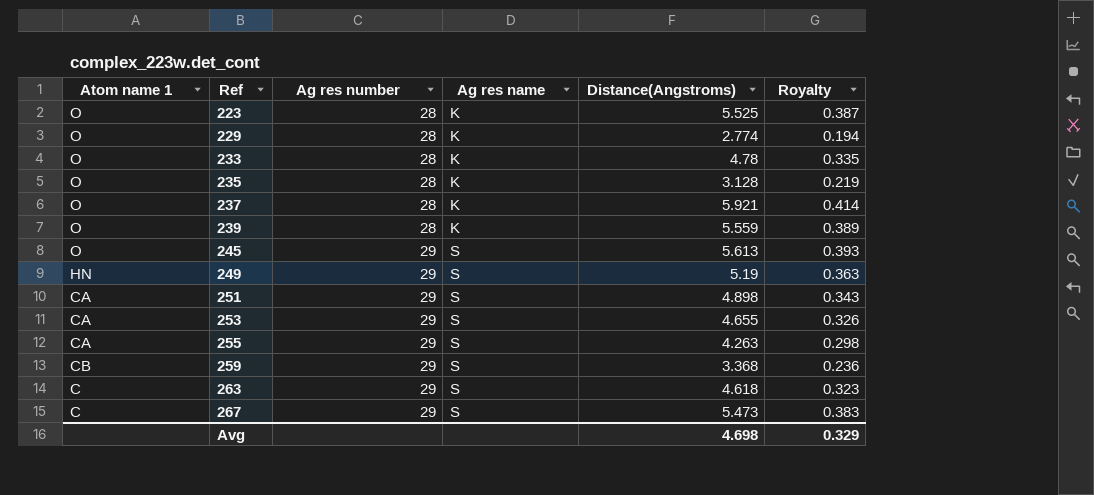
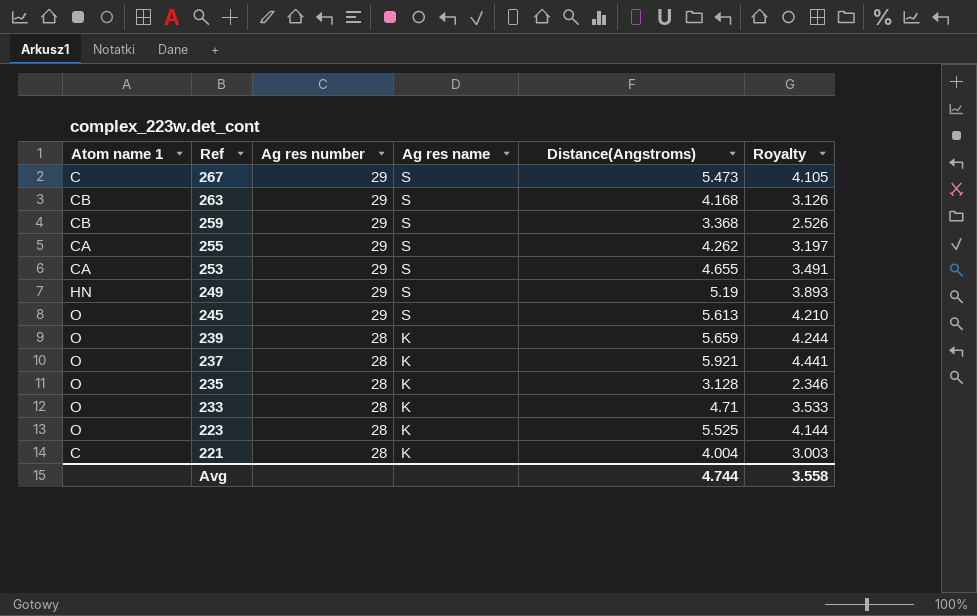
row order: Ref ascending -> Ref descending
column Royalty | formula: [Distance(Angstroms)] * 0.07 -> [Distance(Angstroms)] * 0.75
row 229: O | 28 | K | 2.774 | 0.194 -> none
row 251: CA | 29 | S | 4.898 | 0.343 -> none
263 | Atom name 1: C -> CB
263 | Distance(Angstroms): 4.618 -> 4.168
255 | Distance(Angstroms): 4.263 -> 4.262
239 | Distance(Angstroms): 5.559 -> 5.659
233 | Distance(Angstroms): 4.78 -> 4.71
row 221: none -> C | 28 | K | 4.004 | 3.003
Avg | Distance(Angstroms): 4.698 -> 4.744
Avg | Royalty: 0.329 -> 3.558

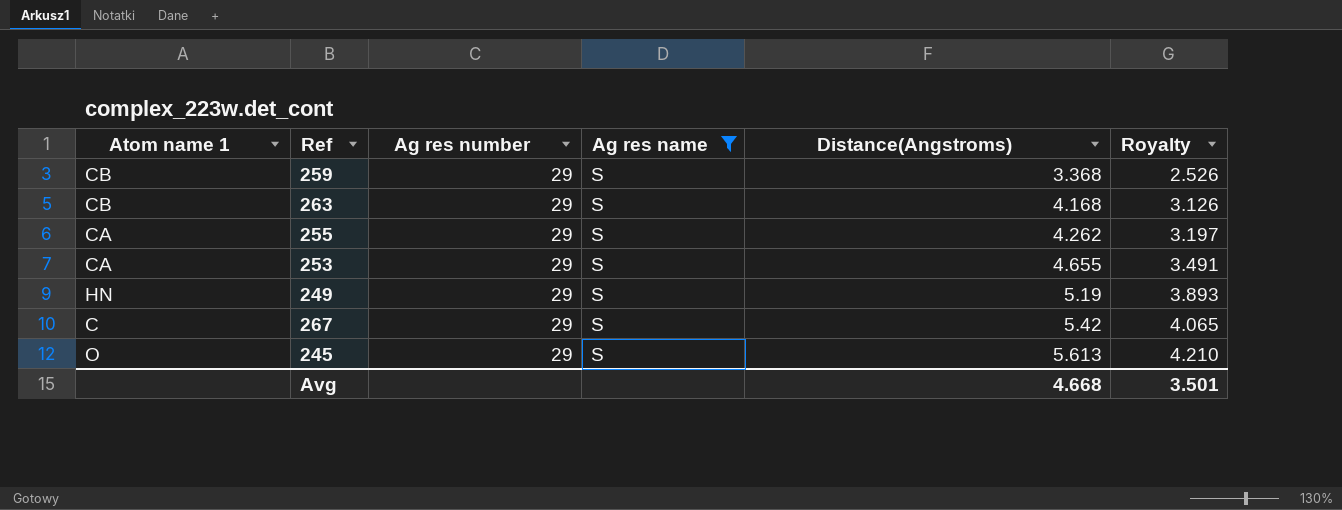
filter: none -> Ag res name = S
row order: Ref descending -> Distance(Angstroms) ascending
267 | Distance(Angstroms): 5.473 -> 5.42
267 | Royalty: 4.105 -> 4.065
Avg | Distance(Angstroms): 4.744 -> 4.668
Avg | Royalty: 3.558 -> 3.501

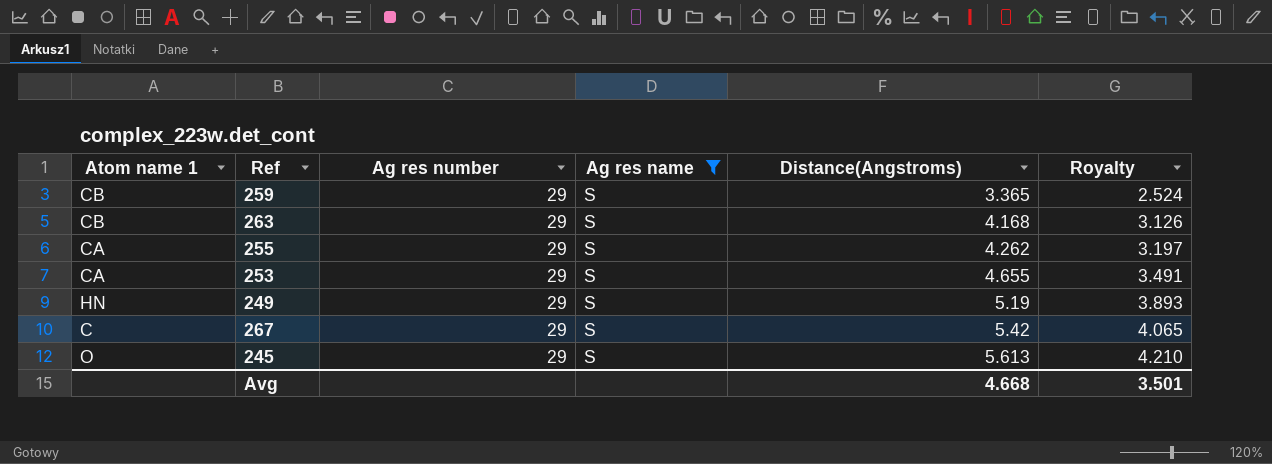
259 | Distance(Angstroms): 3.368 -> 3.365
259 | Royalty: 2.526 -> 2.524

